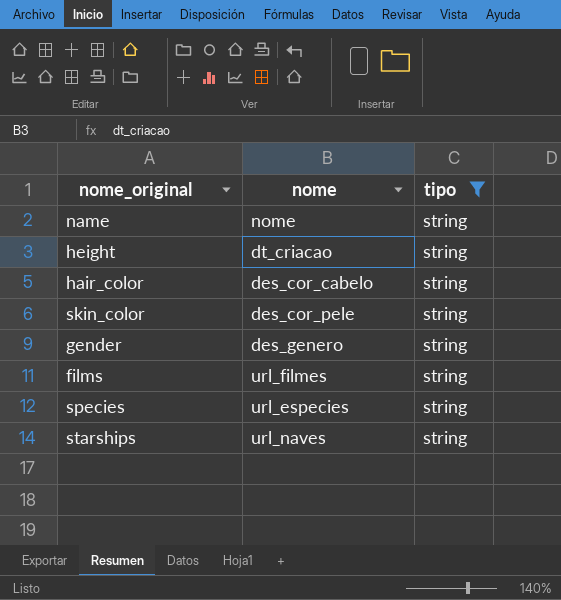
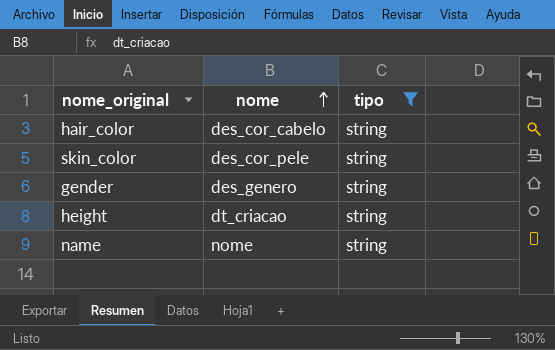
row order: none -> nome ascending
row films: url_filmes | string -> none
row species: url_especies | string -> none
row starships: url_naves | string -> none

